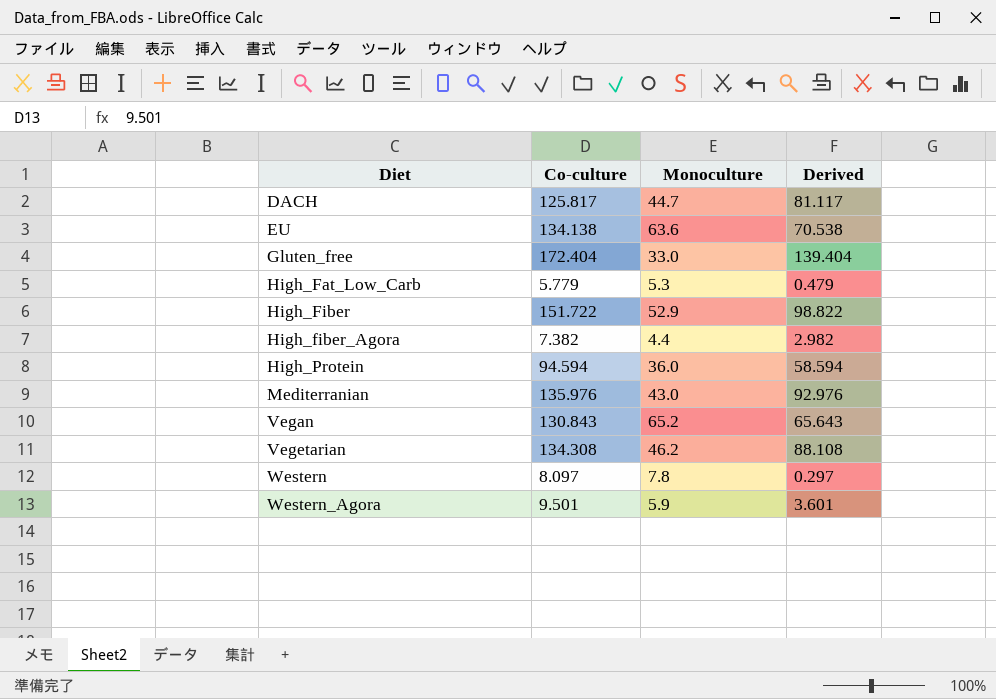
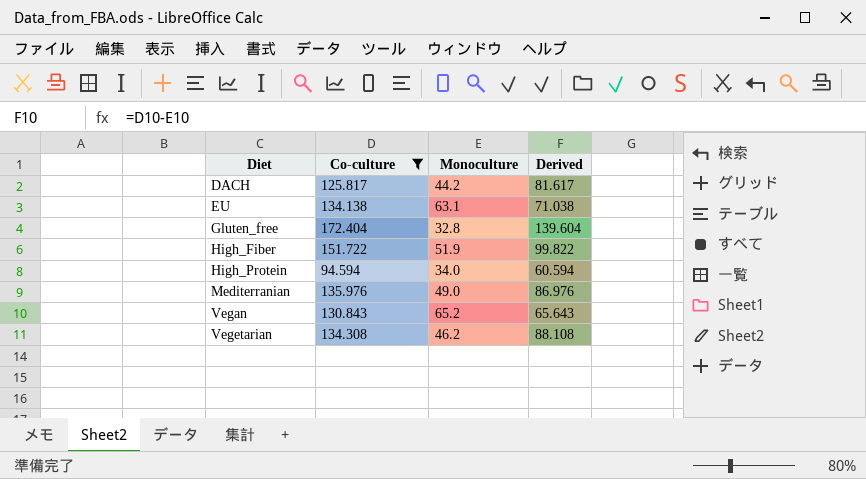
filter: none -> Co-culture >= 94.594
DACH | Monoculture: 44.7 -> 44.2
DACH | Derived: 81.117 -> 81.617
EU | Monoculture: 63.6 -> 63.1
EU | Derived: 70.538 -> 71.038
Gluten_free | Monoculture: 33.0 -> 32.8
Gluten_free | Derived: 139.404 -> 139.604
High_Fiber | Monoculture: 52.9 -> 51.9
High_Fiber | Derived: 98.822 -> 99.822
High_Protein | Monoculture: 36.0 -> 34.0
High_Protein | Derived: 58.594 -> 60.594
Mediterranian | Monoculture: 43.0 -> 49.0
Mediterranian | Derived: 92.976 -> 86.976

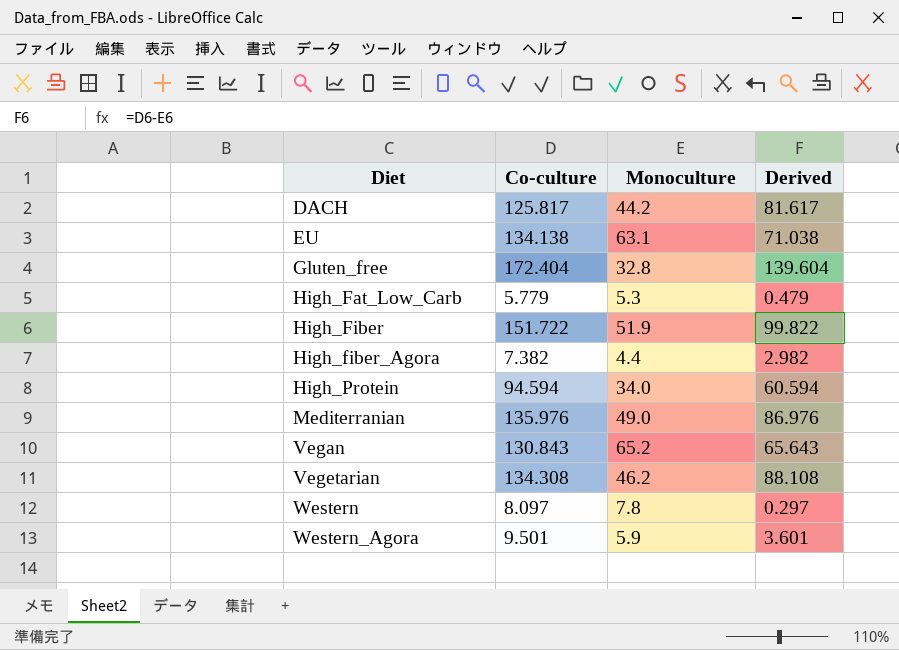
filter: Co-culture >= 94.594 -> none

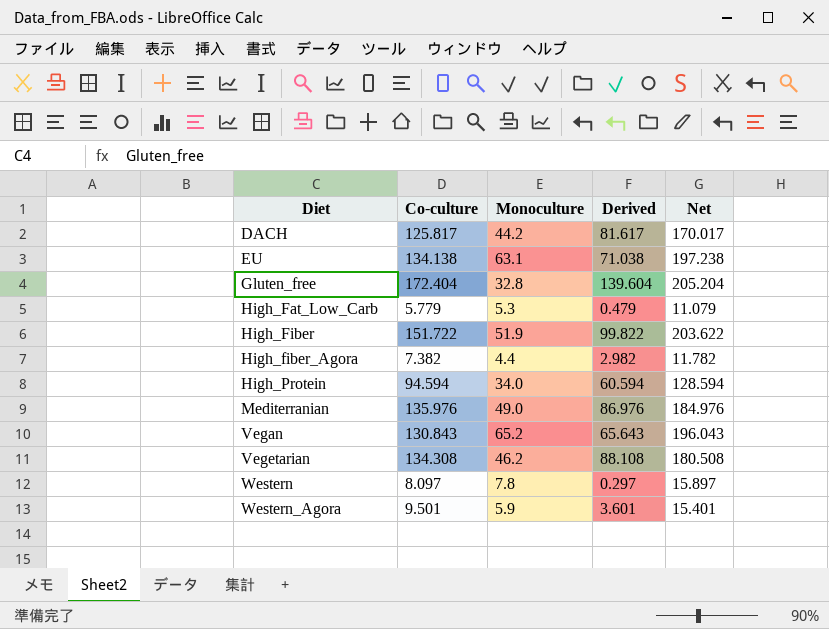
column Net | formula: none -> [Co-culture] + [Monoculture]

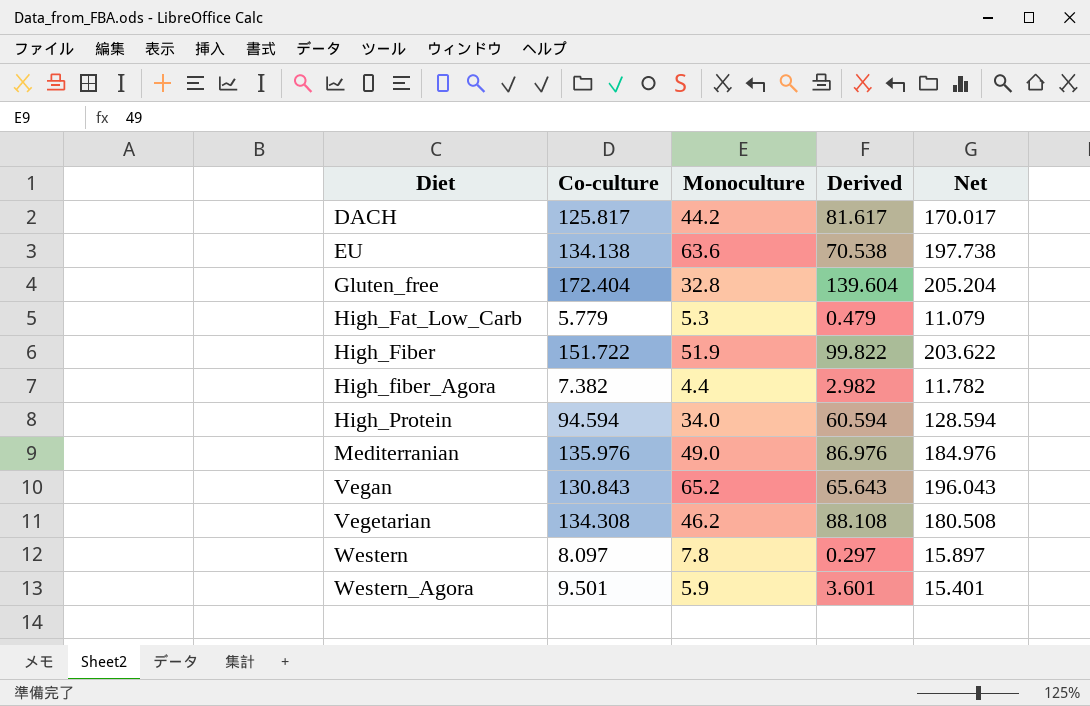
EU | Monoculture: 63.1 -> 63.6
EU | Derived: 71.038 -> 70.538
EU | Net: 197.238 -> 197.738

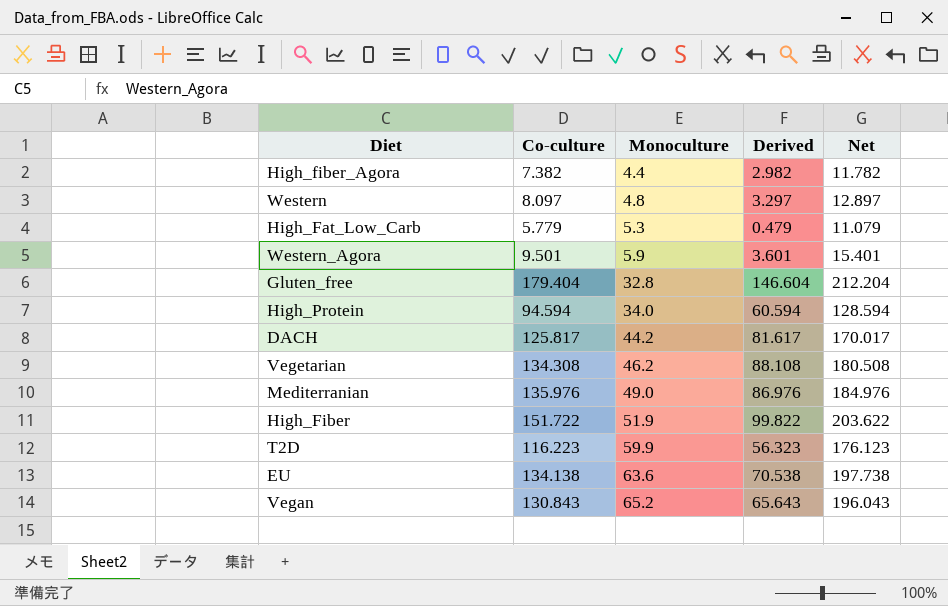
row order: Diet ascending -> Monoculture ascending
Western | Monoculture: 7.8 -> 4.8
Western | Derived: 0.297 -> 3.297
Western | Net: 15.897 -> 12.897
Gluten_free | Co-culture: 172.404 -> 179.404
Gluten_free | Derived: 139.604 -> 146.604
Gluten_free | Net: 205.204 -> 212.204
row T2D: none -> 116.223 | 59.9 | 56.323 | 176.123

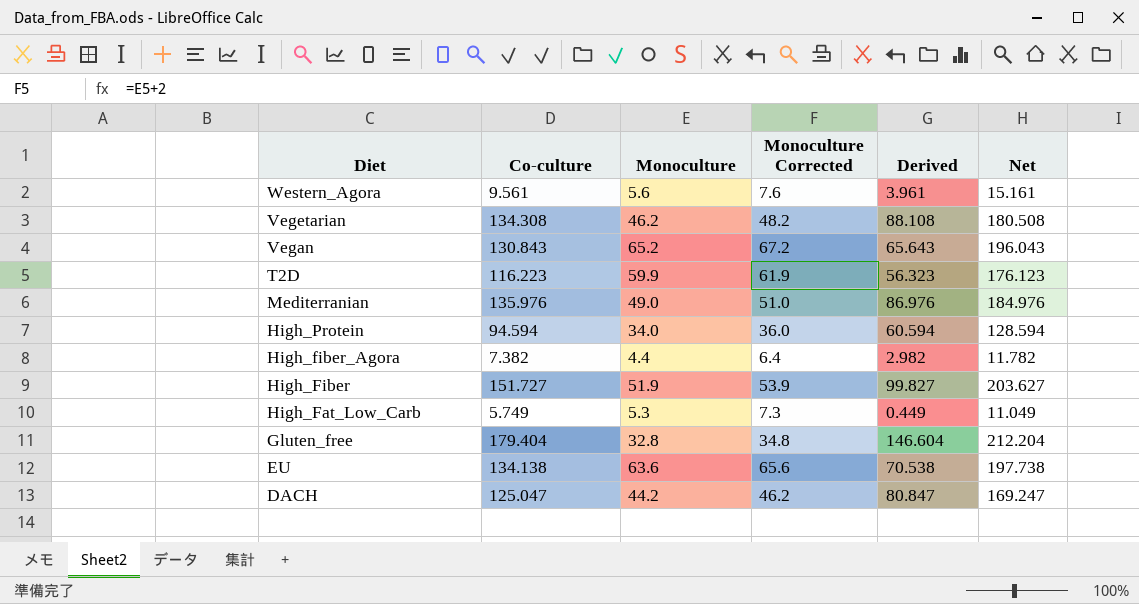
row order: Monoculture ascending -> Diet descending
column Monoculture Corrected | formula: none -> [Monoculture] + 2
row Western: 8.097 | 4.8 | 3.297 | 12.897 -> none
Western_Agora | Co-culture: 9.501 -> 9.561
Western_Agora | Monoculture: 5.9 -> 5.6
Western_Agora | Derived: 3.601 -> 3.961
Western_Agora | Net: 15.401 -> 15.161
High_Fiber | Co-culture: 151.722 -> 151.727
High_Fiber | Derived: 99.822 -> 99.827
High_Fiber | Net: 203.622 -> 203.627
High_Fat_Low_Carb | Co-culture: 5.779 -> 5.749
High_Fat_Low_Carb | Derived: 0.479 -> 0.449
High_Fat_Low_Carb | Net: 11.079 -> 11.049
DACH | Co-culture: 125.817 -> 125.047
DACH | Derived: 81.617 -> 80.847
DACH | Net: 170.017 -> 169.247

